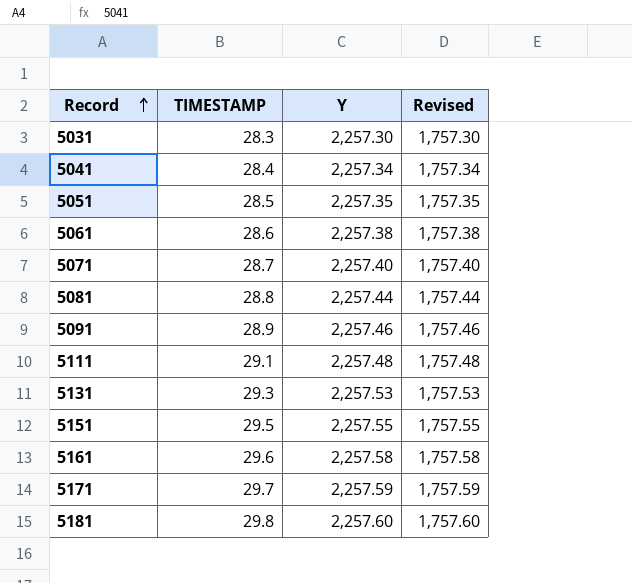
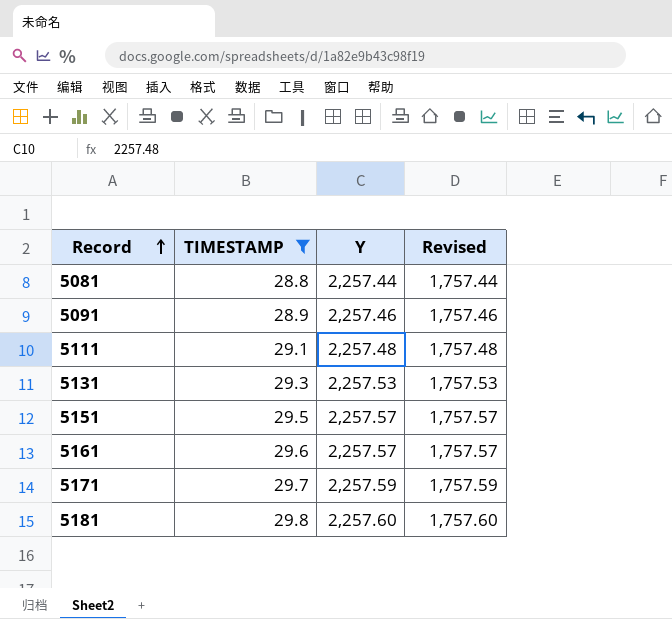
filter: none -> TIMESTAMP >= 28.8
5151 | Y: 2,257.55 -> 2,257.57
5151 | Revised: 1,757.55 -> 1,757.57
5161 | Y: 2,257.58 -> 2,257.57
5161 | Revised: 1,757.58 -> 1,757.57

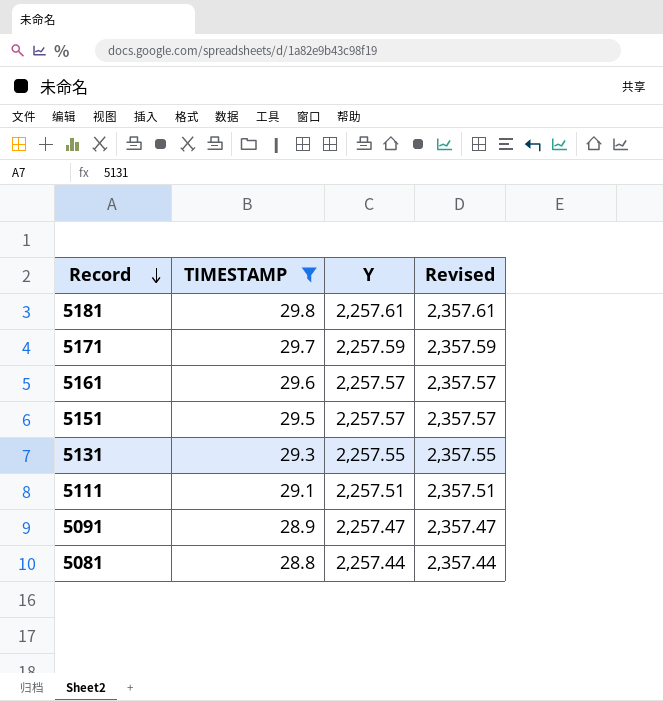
row order: Record ascending -> Record descending
column Revised | formula: [Y] - 500 -> [Y] + 100
5181 | Y: 2,257.60 -> 2,257.61
5131 | Y: 2,257.53 -> 2,257.55
5111 | Y: 2,257.48 -> 2,257.51
5091 | Y: 2,257.46 -> 2,257.47

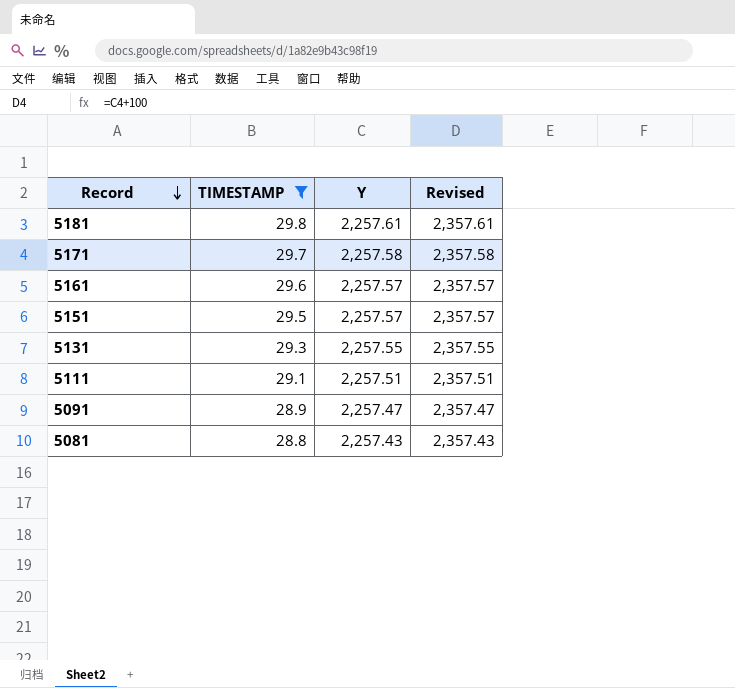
5171 | Y: 2,257.59 -> 2,257.58
5171 | Revised: 2,357.59 -> 2,357.58
5081 | Y: 2,257.44 -> 2,257.43
5081 | Revised: 2,357.44 -> 2,357.43

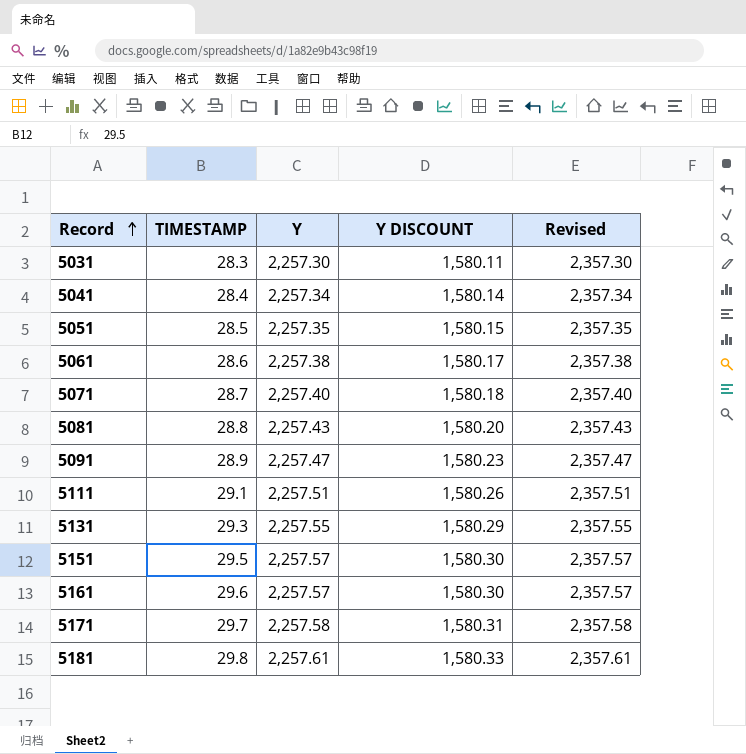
filter: TIMESTAMP >= 28.8 -> none
row order: Record descending -> Record ascending
column Y DISCOUNT | formula: none -> [Y] * 0.7

